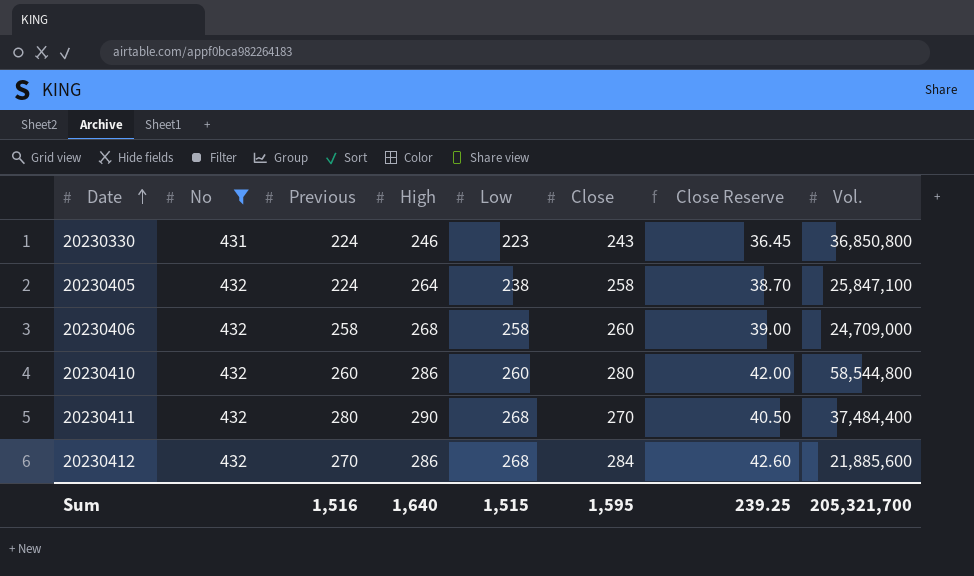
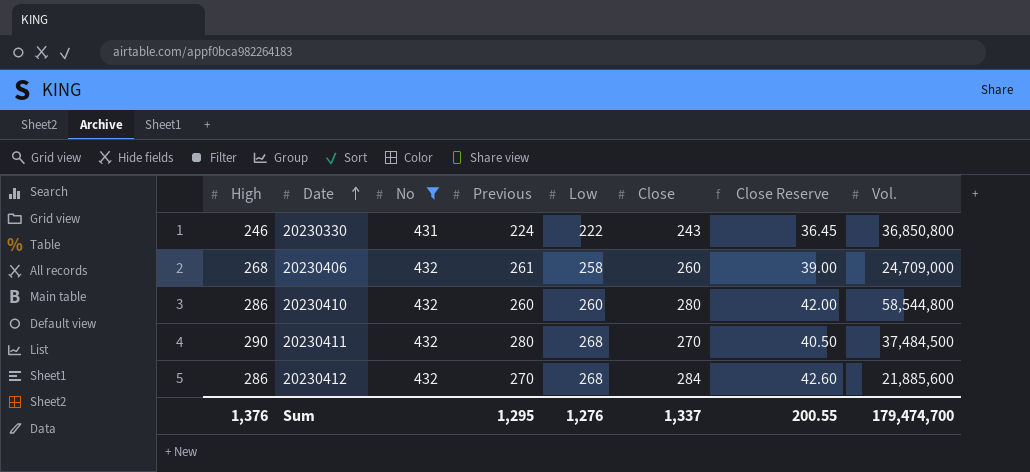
column High | position: 4 -> 1
row 20230405: 432 | 224 | 264 | 238 | 258 | 38.70 | 25,847,100 -> none
20230330 | Low: 223 -> 222
20230406 | Previous: 258 -> 261
20230411 | Vol.: 37,484,400 -> 37,484,500
Sum | High: 1,640 -> 1,376
Sum | Previous: 1,516 -> 1,295
Sum | Low: 1,515 -> 1,276
Sum | Close: 1,595 -> 1,337
Sum | Close Reserve: 239.25 -> 200.55
Sum | Vol.: 205,321,700 -> 179,474,700

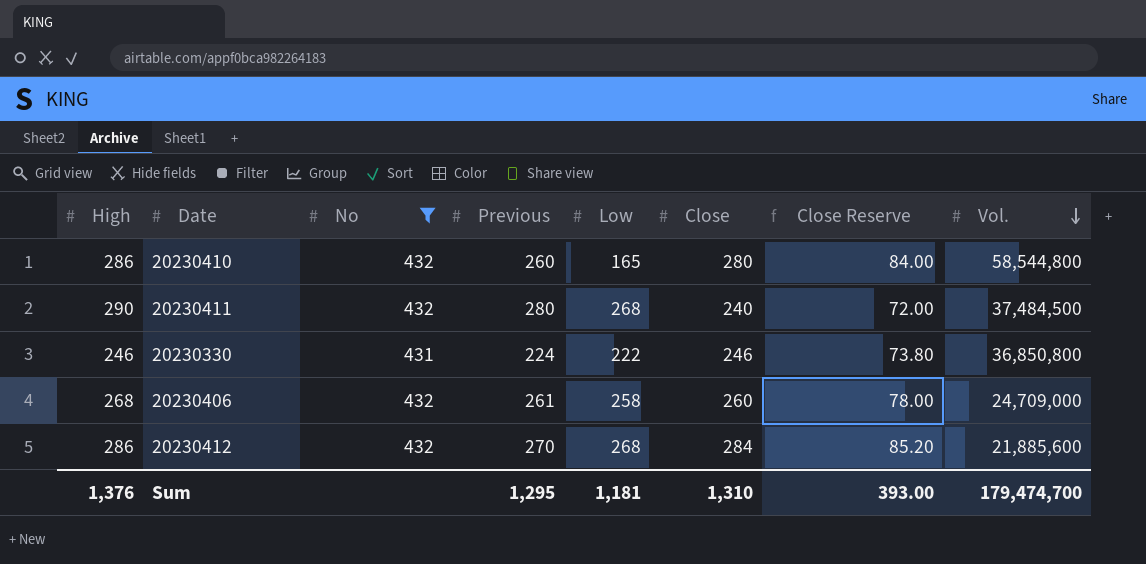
row order: Date ascending -> Vol. descending
column Close Reserve | formula: [Close] * 0.15 -> [Close] * 0.3
20230410 | Low: 260 -> 165
20230411 | Close: 270 -> 240
20230330 | Close: 243 -> 246
Sum | Low: 1,276 -> 1,181
Sum | Close: 1,337 -> 1,310
Sum | Close Reserve: 200.55 -> 393.00

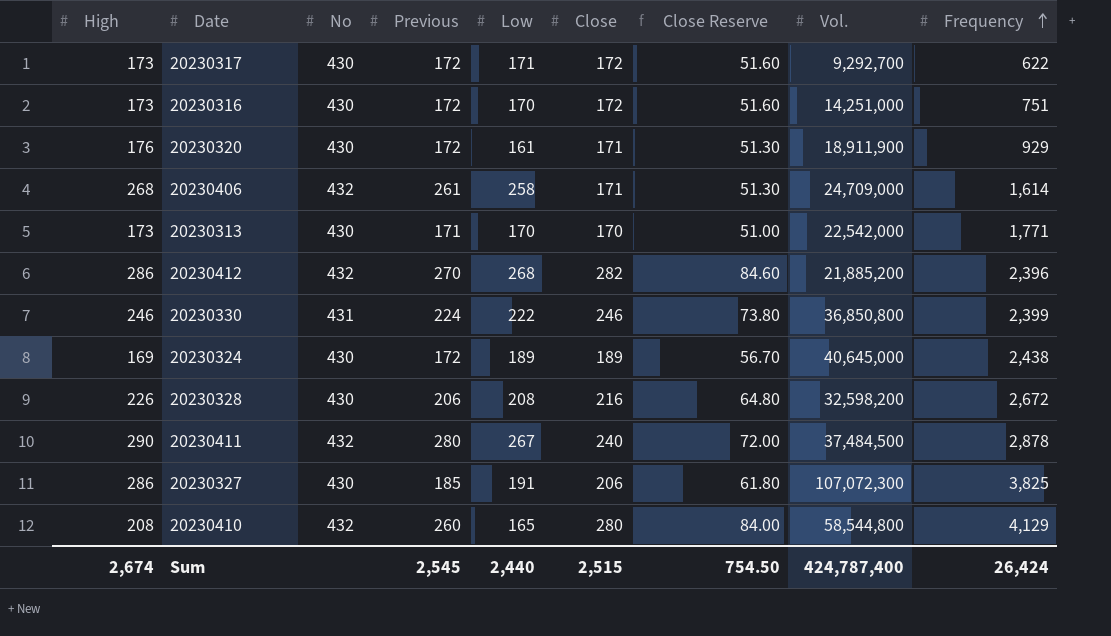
filter: No != 430 -> none
row order: Vol. descending -> Frequency ascending
column Frequency | position: none -> 9
20230406 | Close: 260 -> 171
20230406 | Close Reserve: 78.00 -> 51.30
20230412 | Close: 284 -> 282
20230412 | Close Reserve: 85.20 -> 84.60
20230412 | Vol.: 21,885,600 -> 21,885,200
20230411 | Low: 268 -> 267
20230410 | High: 286 -> 208
Sum | High: 1,376 -> 2,674
Sum | Previous: 1,295 -> 2,545
Sum | Low: 1,181 -> 2,440
Sum | Close: 1,310 -> 2,515
Sum | Close Reserve: 393.00 -> 754.50
Sum | Vol.: 179,474,700 -> 424,787,400

